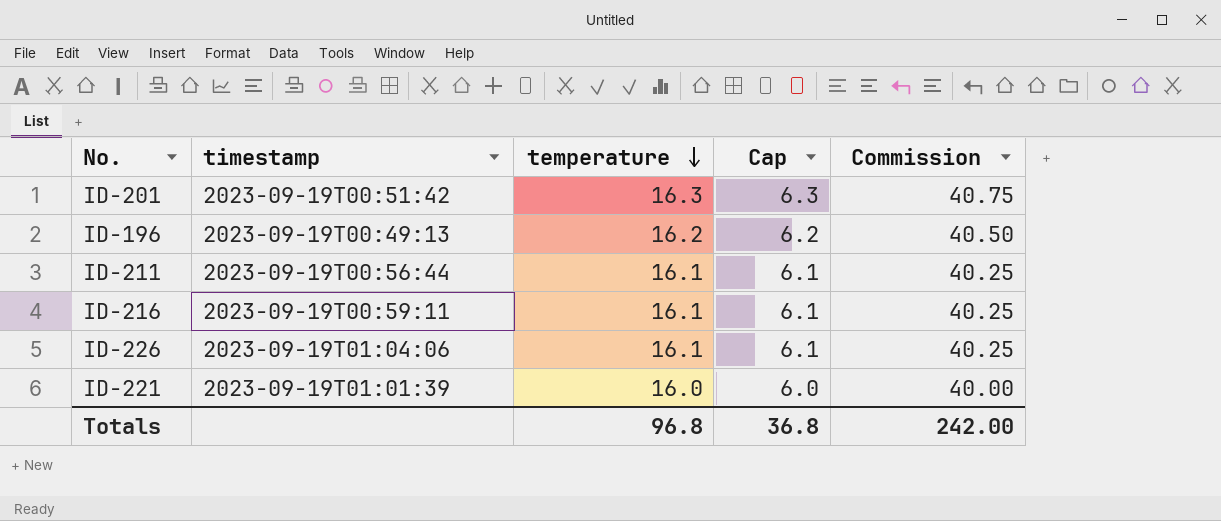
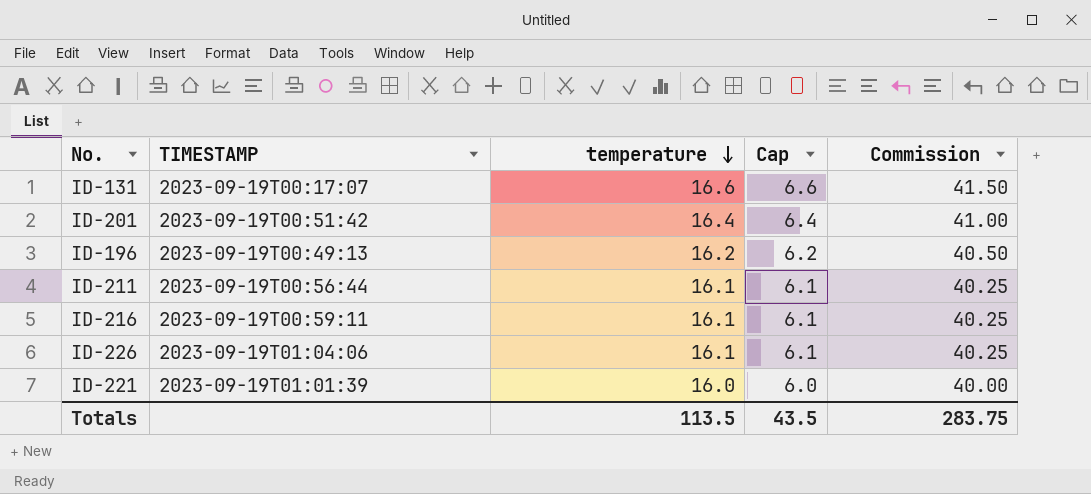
column name: timestamp -> TIMESTAMP
row ID-131: none -> 2023-09-19T00:17:07 | 16.6 | 6.6 | 41.50
ID-201 | temperature: 16.3 -> 16.4
ID-201 | Cap: 6.3 -> 6.4
ID-201 | Commission: 40.75 -> 41.00
Totals | temperature: 96.8 -> 113.5
Totals | Cap: 36.8 -> 43.5
Totals | Commission: 242.00 -> 283.75

